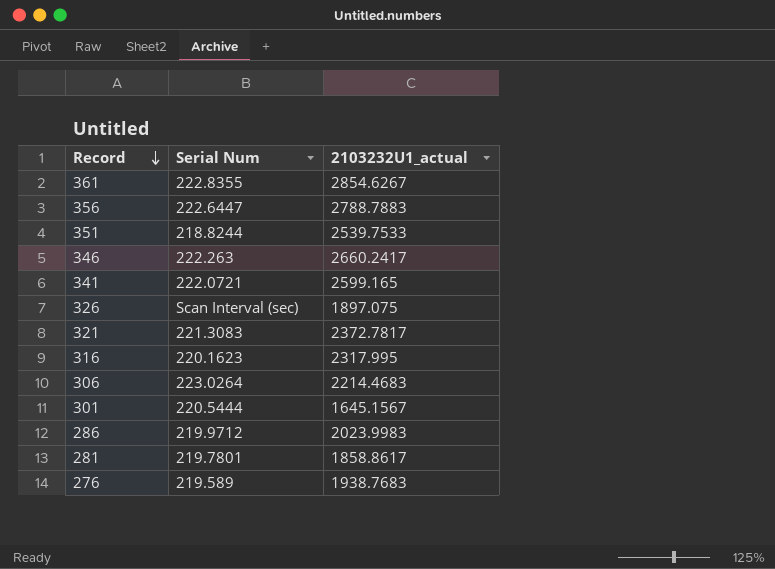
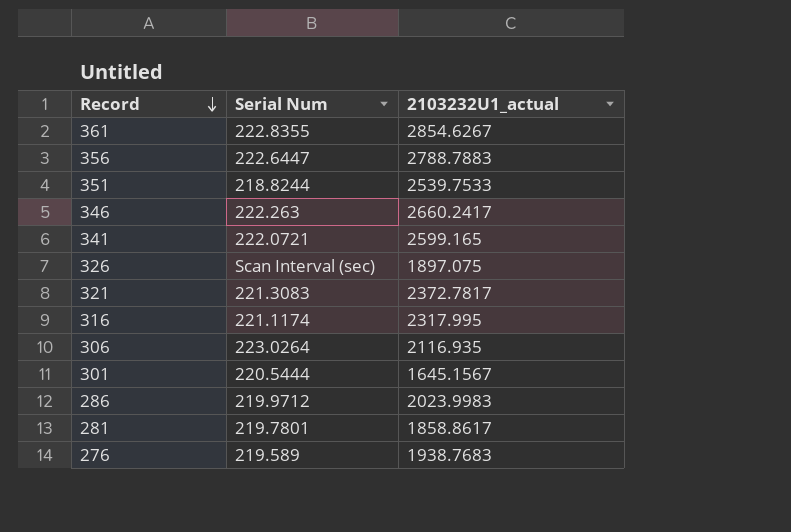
316 | Serial Num: 220.1623 -> 221.1174
306 | 2103232U1_actual: 2214.4683 -> 2116.935

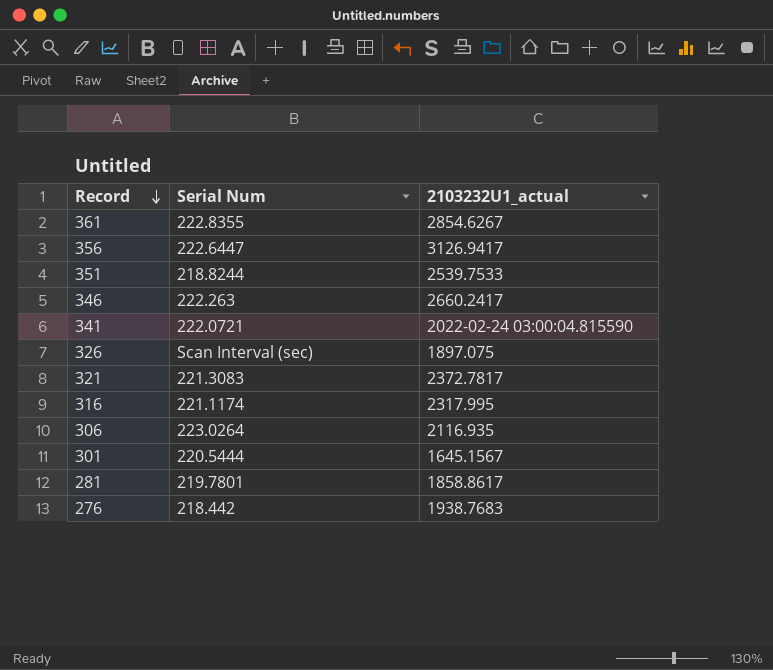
row 286: 219.9712 | 2023.9983 -> none
356 | 2103232U1_actual: 2788.7883 -> 3126.9417
341 | 2103232U1_actual: 2599.165 -> 2022-02-24 03:00:04.815590
276 | Serial Num: 219.589 -> 218.442

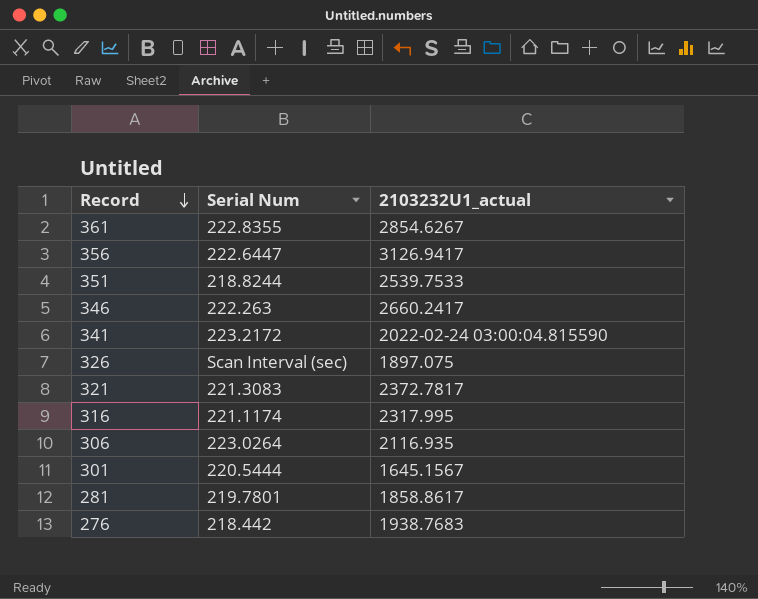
341 | Serial Num: 222.0721 -> 223.2172

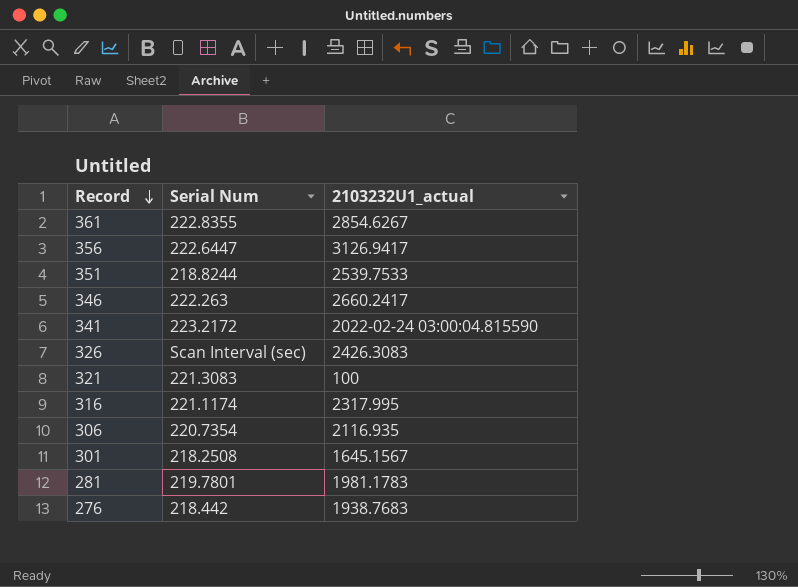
326 | 2103232U1_actual: 1897.075 -> 2426.3083
321 | 2103232U1_actual: 2372.7817 -> 100
306 | Serial Num: 223.0264 -> 220.7354
301 | Serial Num: 220.5444 -> 218.2508
281 | 2103232U1_actual: 1858.8617 -> 1981.1783

